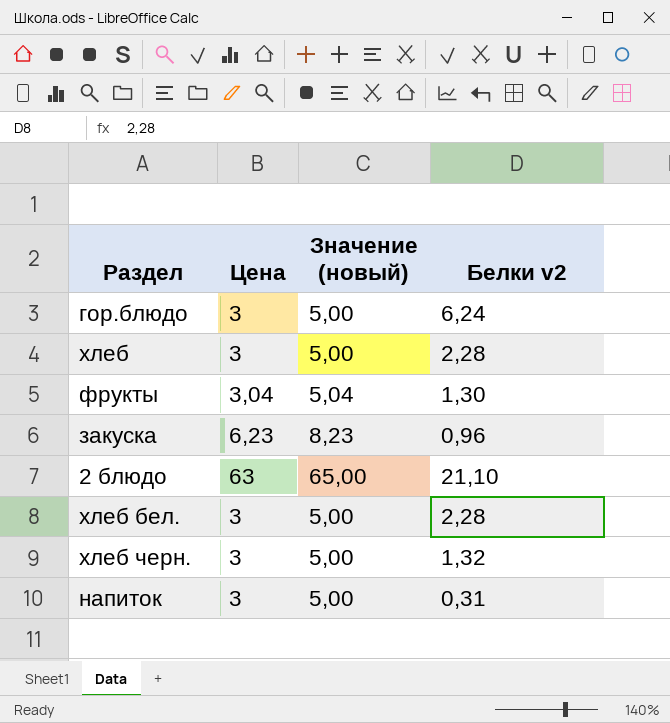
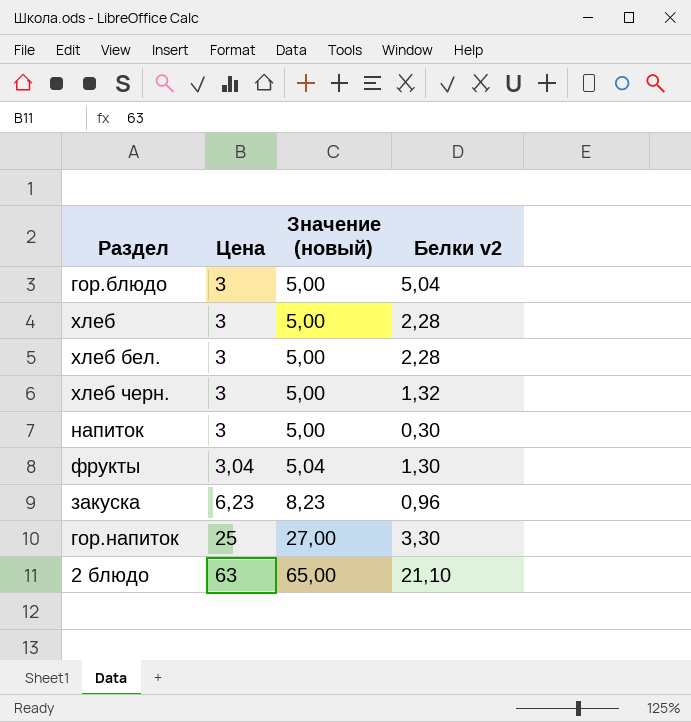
row order: none -> Цена ascending
гор.блюдо | Белки v2: 6,24 -> 5,04
напиток | Белки v2: 0,31 -> 0,30
row гор.напиток: none -> 25 | 27,00 | 3,30

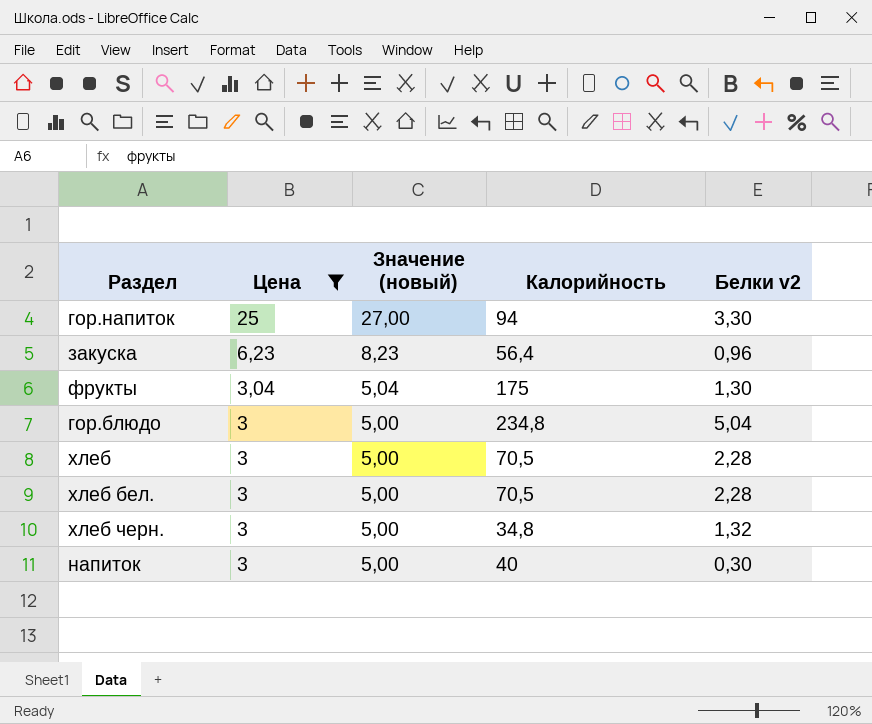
filter: none -> Цена != 63
row order: Цена ascending -> Цена descending
column Калорийность | position: none -> 4

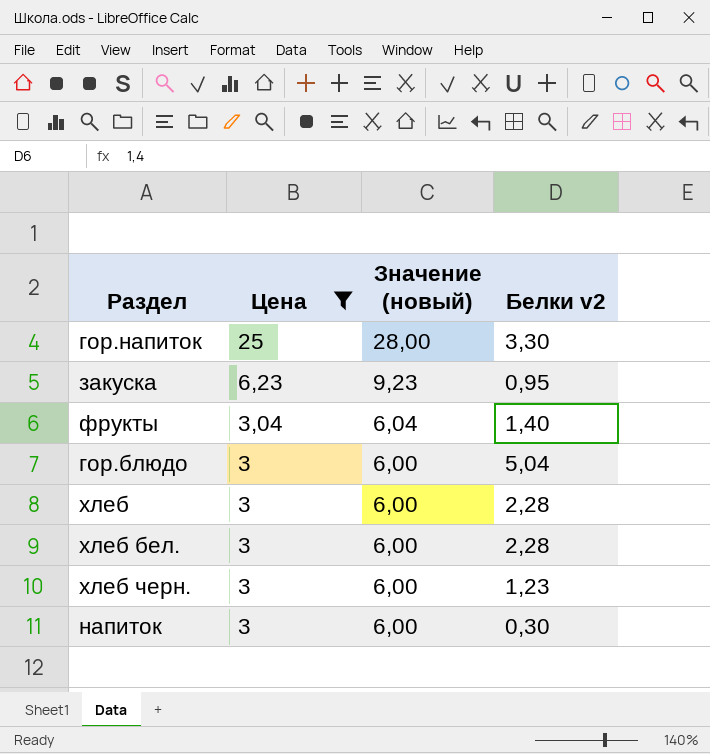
column Калорийность | position: 4 -> none
column Значение (новый) | formula: [Цена] + 2 -> [Цена] + 3
закуска | Белки v2: 0,96 -> 0,95
фрукты | Белки v2: 1,30 -> 1,40
хлеб черн. | Белки v2: 1,32 -> 1,23

